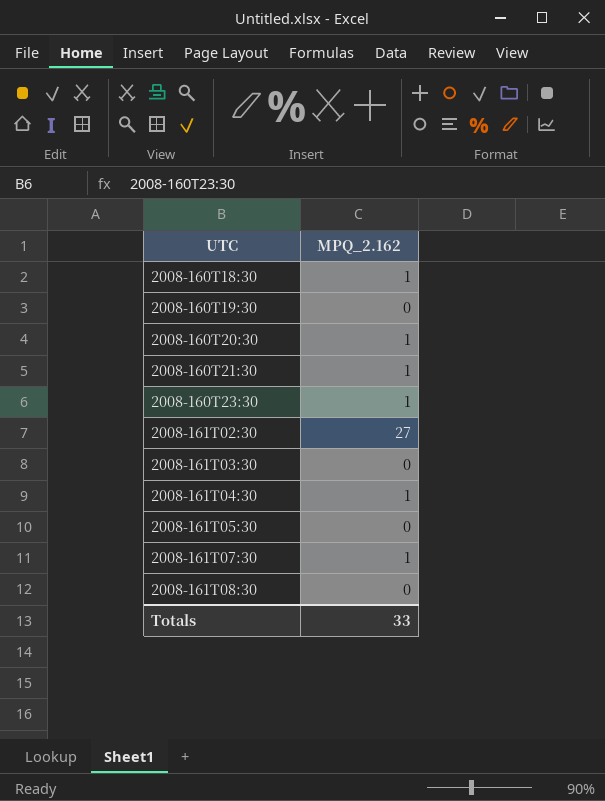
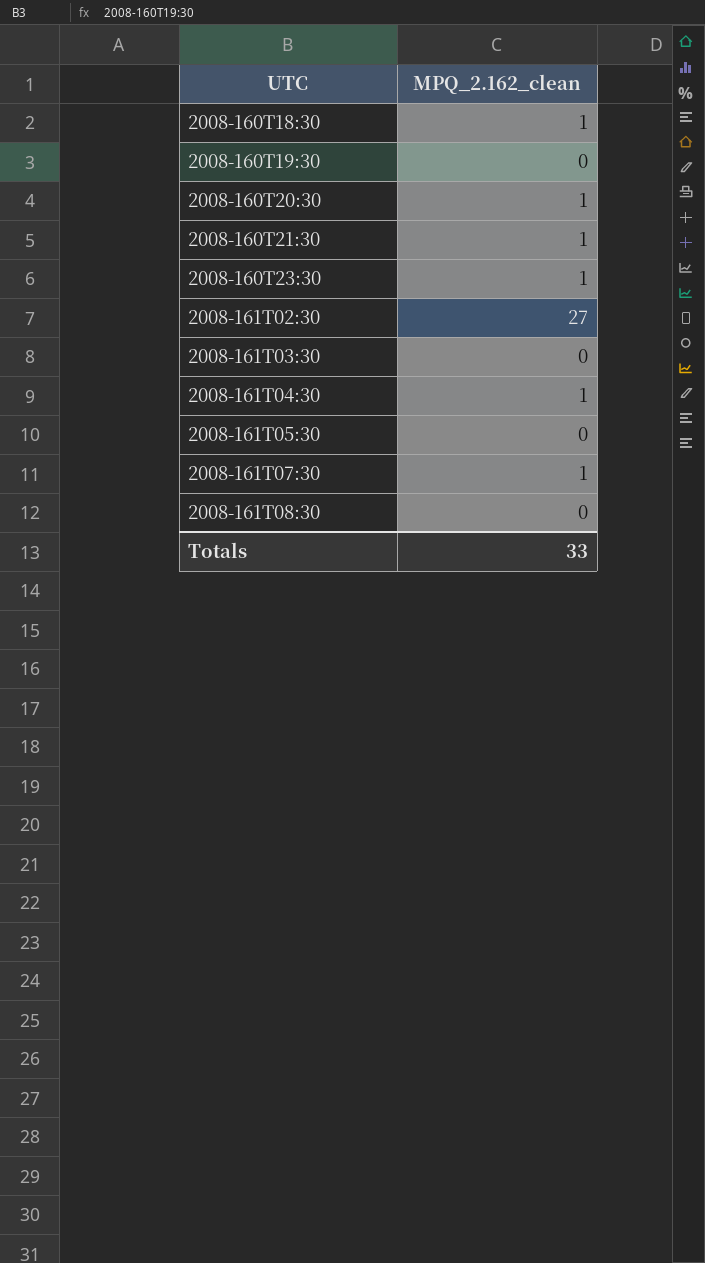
column name: MPQ_2.162 -> MPQ_2.162_clean

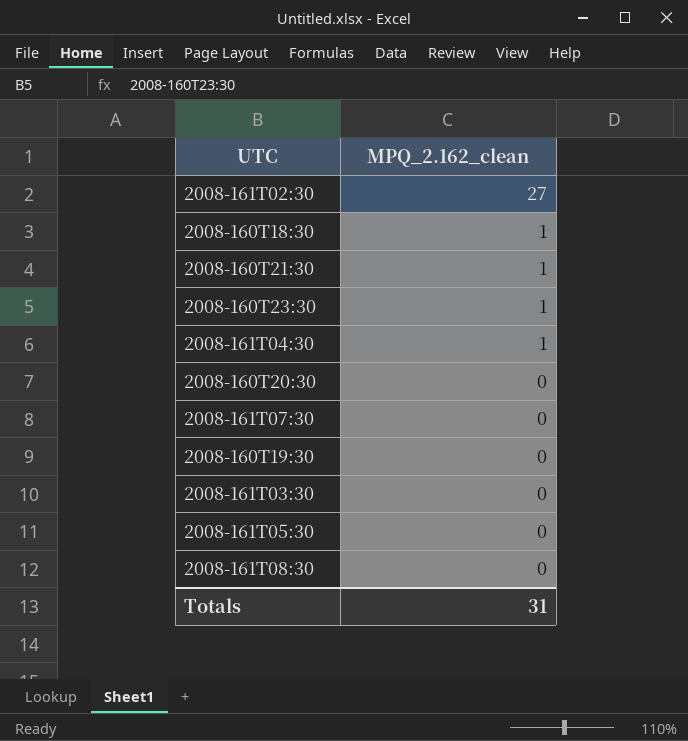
row order: UTC ascending -> MPQ_2.162_clean descending
2008-160T20:30 | MPQ_2.162_clean: 1 -> 0
2008-161T07:30 | MPQ_2.162_clean: 1 -> 0
Totals | MPQ_2.162_clean: 33 -> 31

